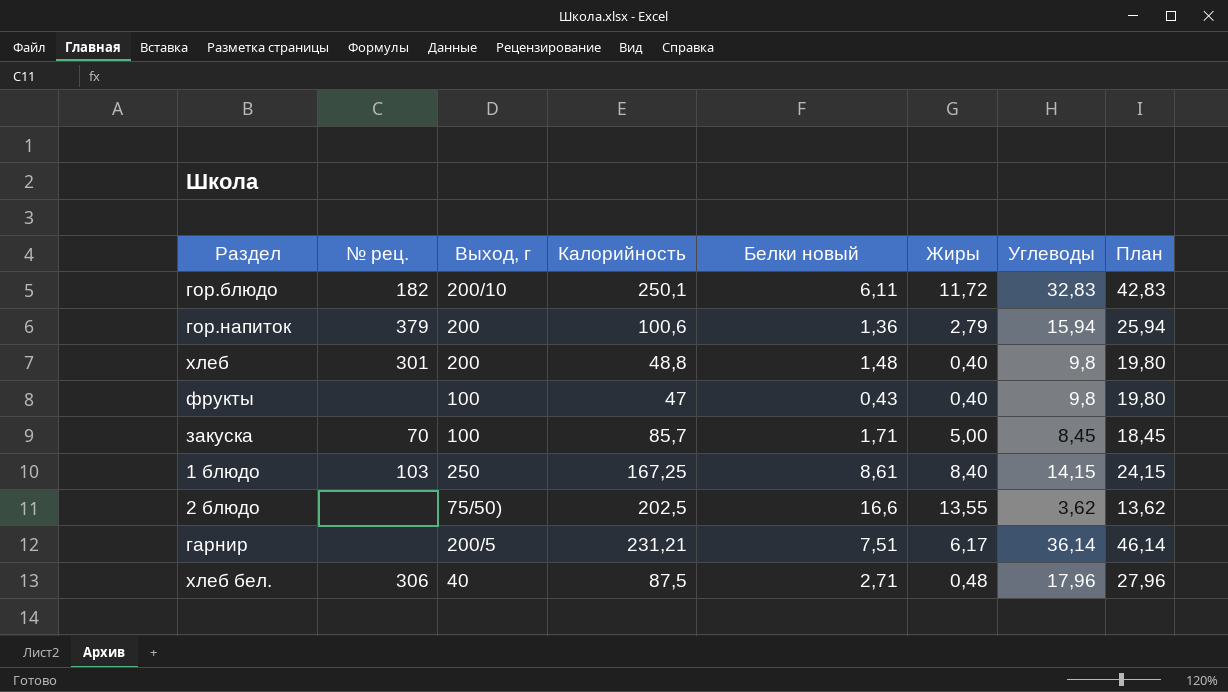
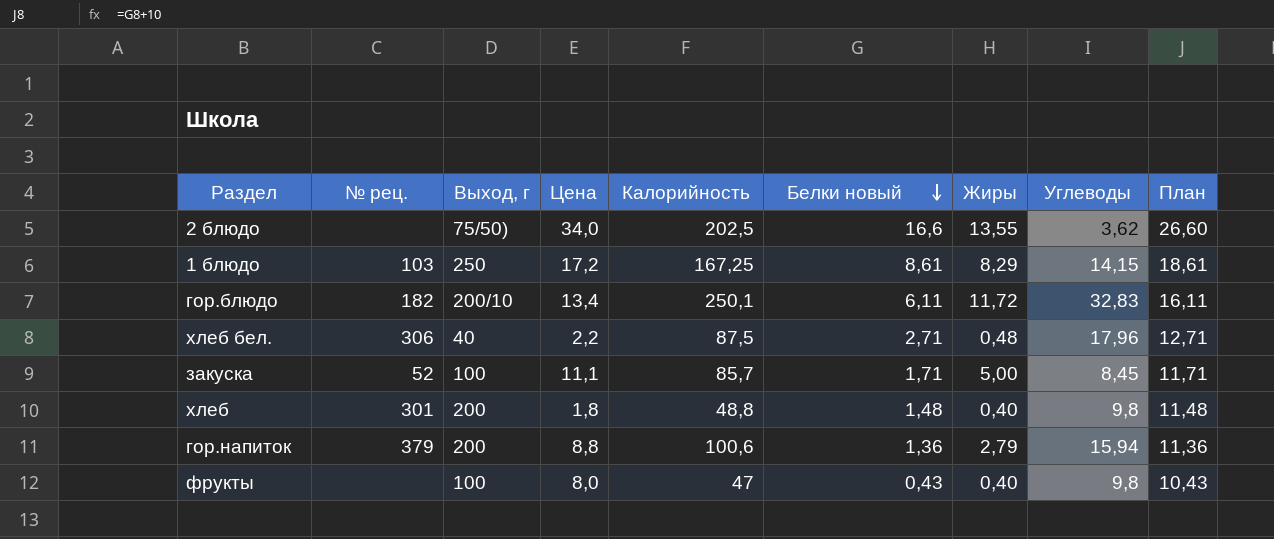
row order: none -> Белки новый descending
column Цена | position: none -> 4
column План | formula: [Углеводы] + 10 -> [Белки новый] + 10
row гарнир: none | 200/5 | 231,21 | 7,51 | 6,17 | 36,14 | 46,14 -> none
1 блюдо | Жиры: 8,40 -> 8,29
закуска | № рец.: 70 -> 52

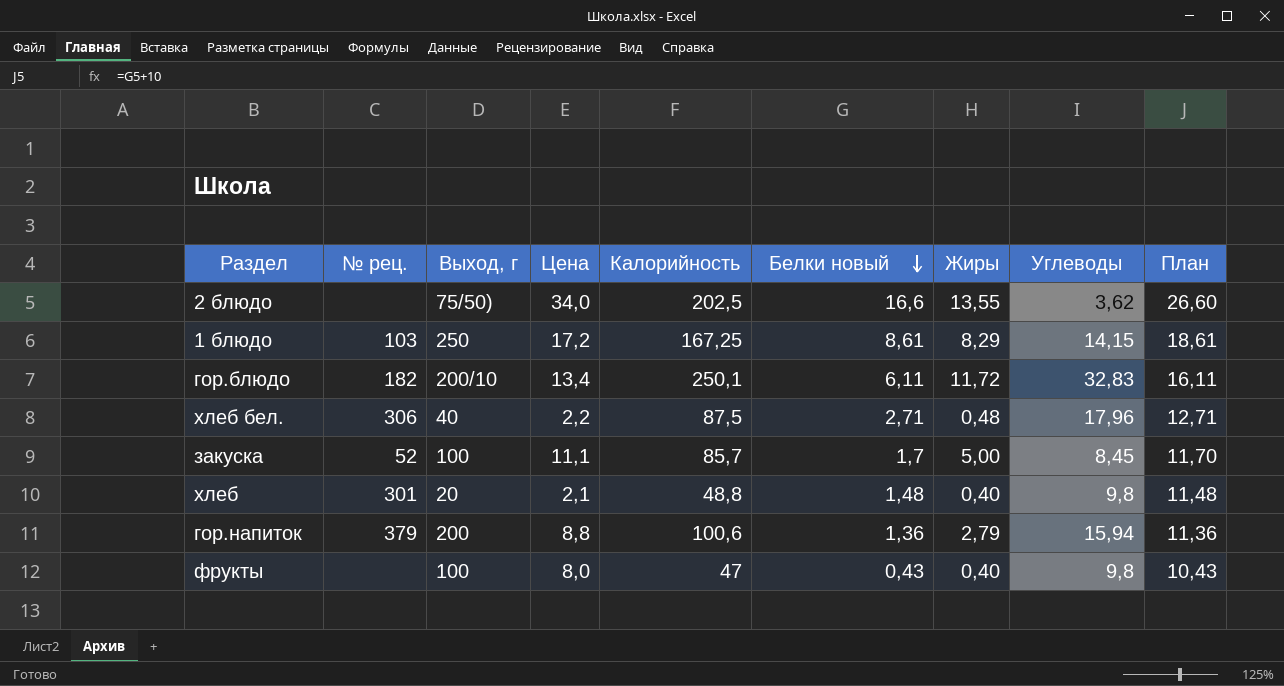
закуска | Белки новый: 1,71 -> 1,7
закуска | План: 11,71 -> 11,70
хлеб | Выход, г: 200 -> 20
хлеб | Цена: 1,8 -> 2,1

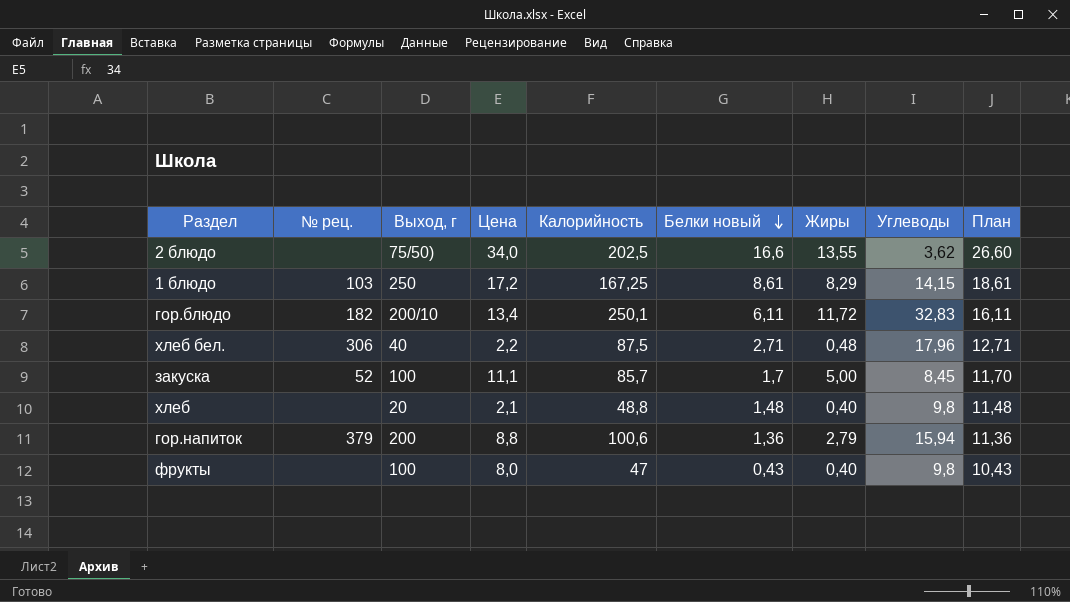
хлеб | № рец.: 301 -> none

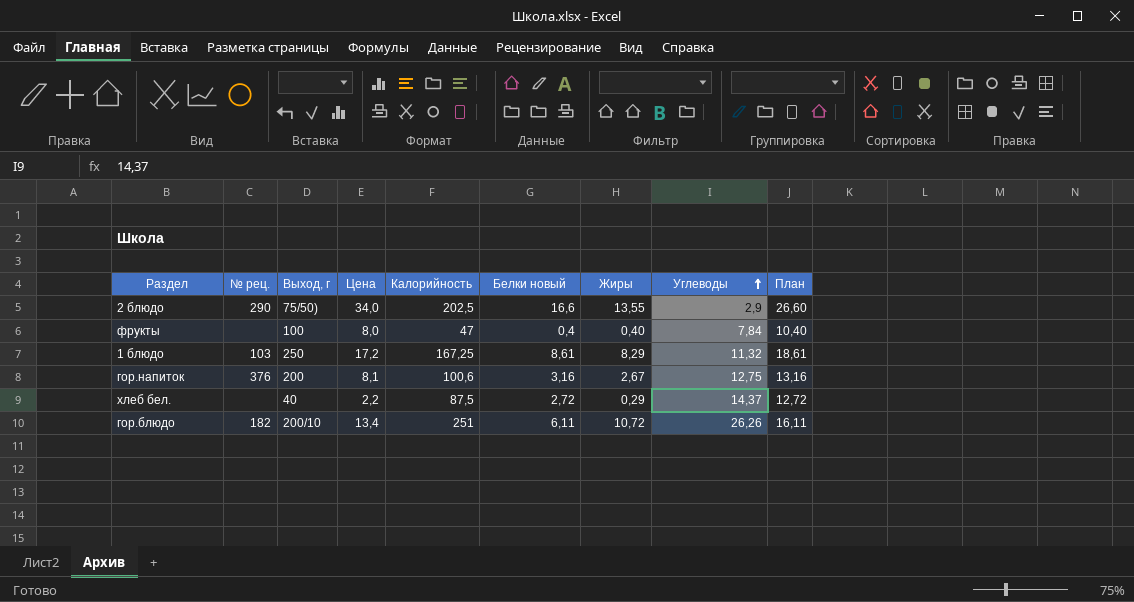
row order: Белки новый descending -> Углеводы ascending
row закуска: 52 | 100 | 11,1 | 85,7 | 1,7 | 5,00 | 8,45 | 11,70 -> none
row хлеб: none | 20 | 2,1 | 48,8 | 1,48 | 0,40 | 9,8 | 11,48 -> none
2 блюдо | № рец.: none -> 290
2 блюдо | Углеводы: 3,62 -> 2,9
фрукты | Белки новый: 0,43 -> 0,4
фрукты | Углеводы: 9,8 -> 7,84
фрукты | План: 10,43 -> 10,40
1 блюдо | Углеводы: 14,15 -> 11,32
гор.напиток | № рец.: 379 -> 376
гор.напиток | Цена: 8,8 -> 8,1
гор.напиток | Белки новый: 1,36 -> 3,16
гор.напиток | Жиры: 2,79 -> 2,67
гор.напиток | Углеводы: 15,94 -> 12,75
гор.напиток | План: 11,36 -> 13,16
хлеб бел. | № рец.: 306 -> none
хлеб бел. | Белки новый: 2,71 -> 2,72
хлеб бел. | Жиры: 0,48 -> 0,29
хлеб бел. | Углеводы: 17,96 -> 14,37
хлеб бел. | План: 12,71 -> 12,72
гор.блюдо | Калорийность: 250,1 -> 251
гор.блюдо | Жиры: 11,72 -> 10,72
гор.блюдо | Углеводы: 32,83 -> 26,26

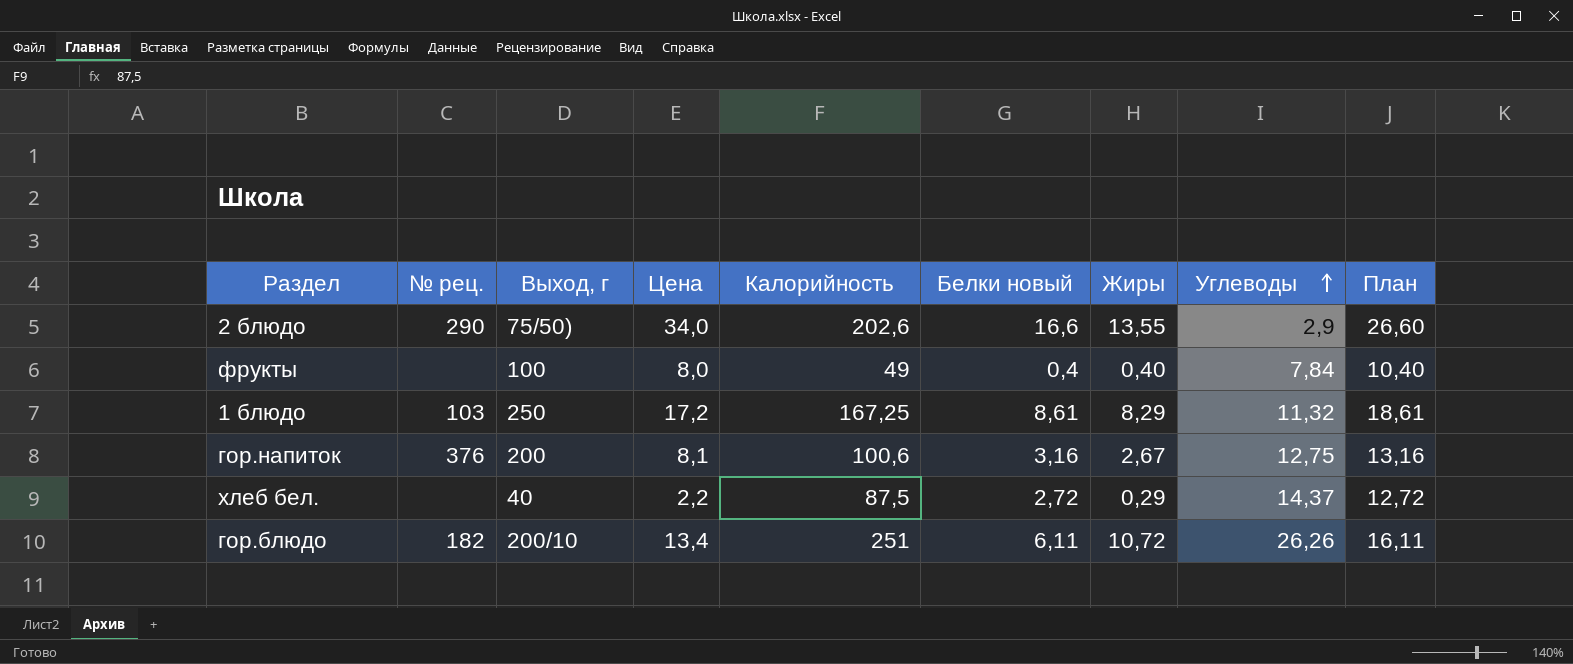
2 блюдо | Калорийность: 202,5 -> 202,6
фрукты | Калорийность: 47 -> 49

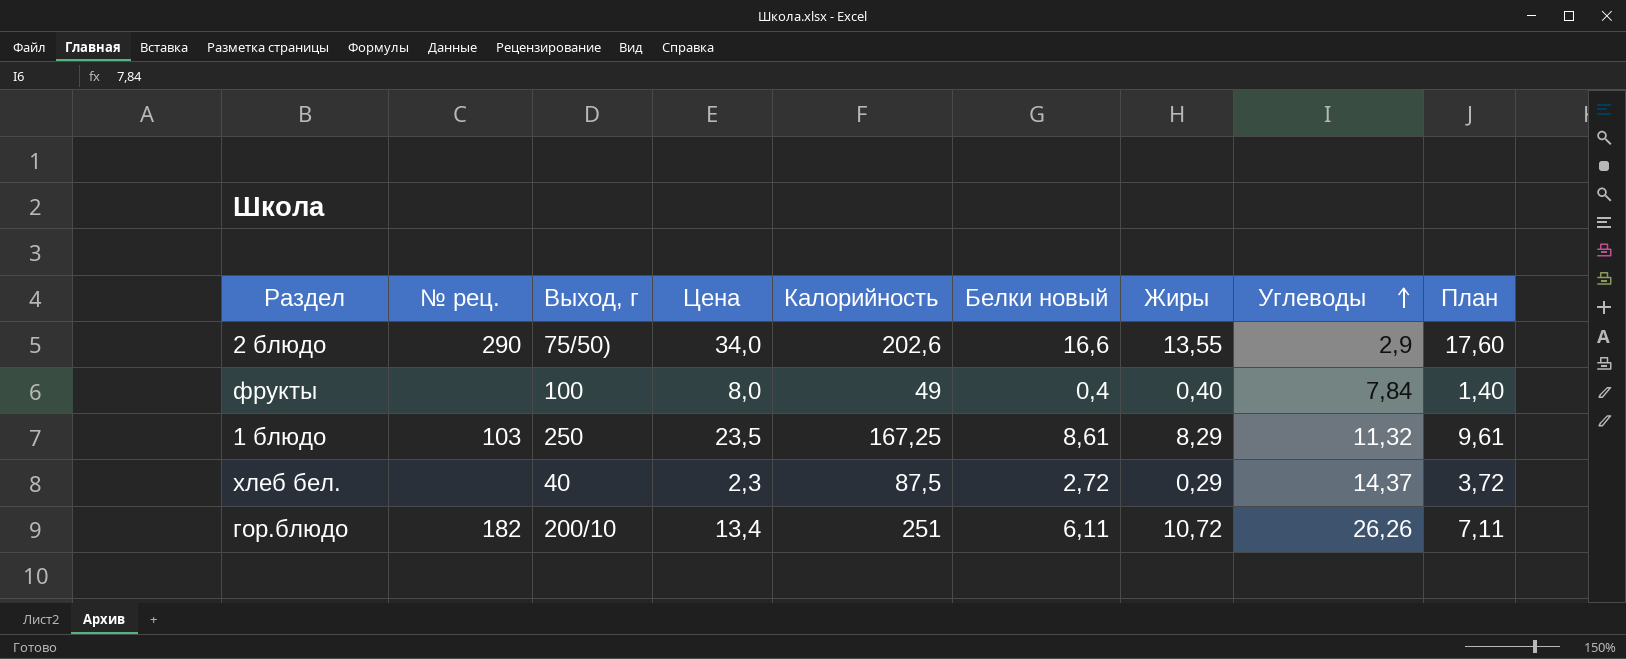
column План | formula: [Белки новый] + 10 -> [Белки новый] + 1
row гор.напиток: 376 | 200 | 8,1 | 100,6 | 3,16 | 2,67 | 12,75 | 13,16 -> none
1 блюдо | Цена: 17,2 -> 23,5
хлеб бел. | Цена: 2,2 -> 2,3

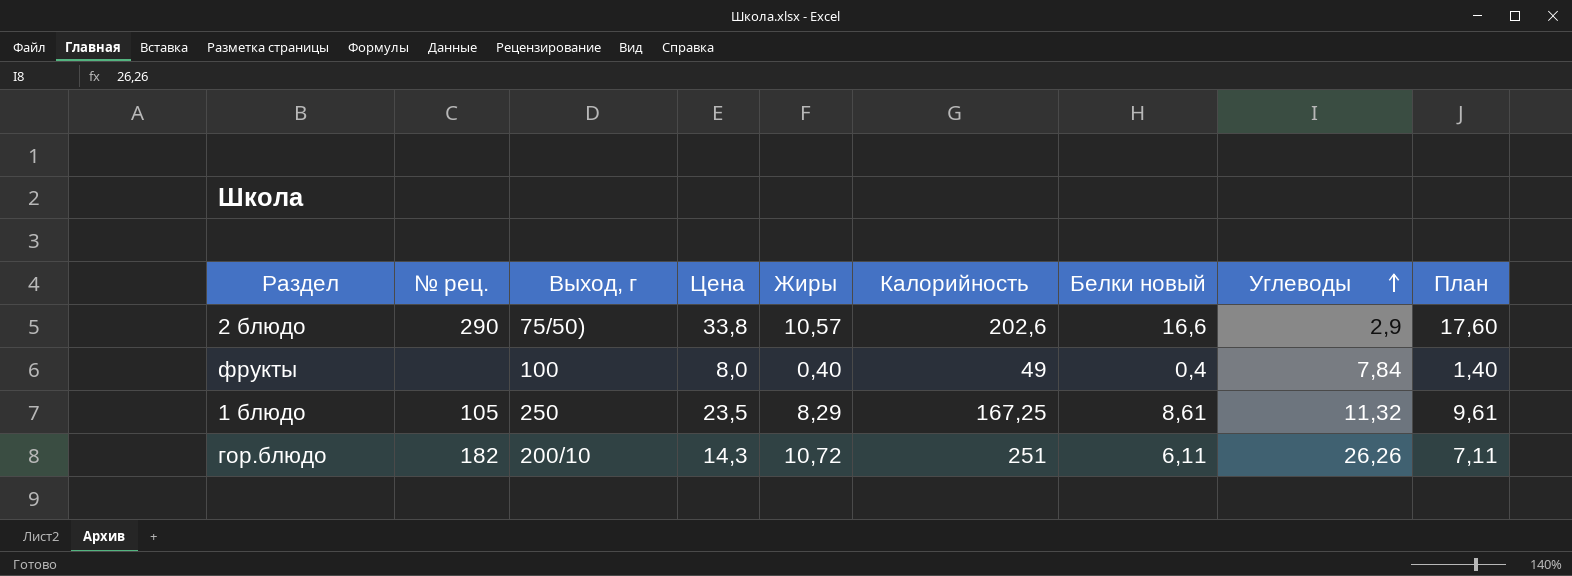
column Жиры | position: 7 -> 5
row хлеб бел.: none | 40 | 2,3 | 87,5 | 2,72 | 0,29 | 14,37 | 3,72 -> none
2 блюдо | Цена: 34,0 -> 33,8
2 блюдо | Жиры: 13,55 -> 10,57
1 блюдо | № рец.: 103 -> 105
гор.блюдо | Цена: 13,4 -> 14,3

